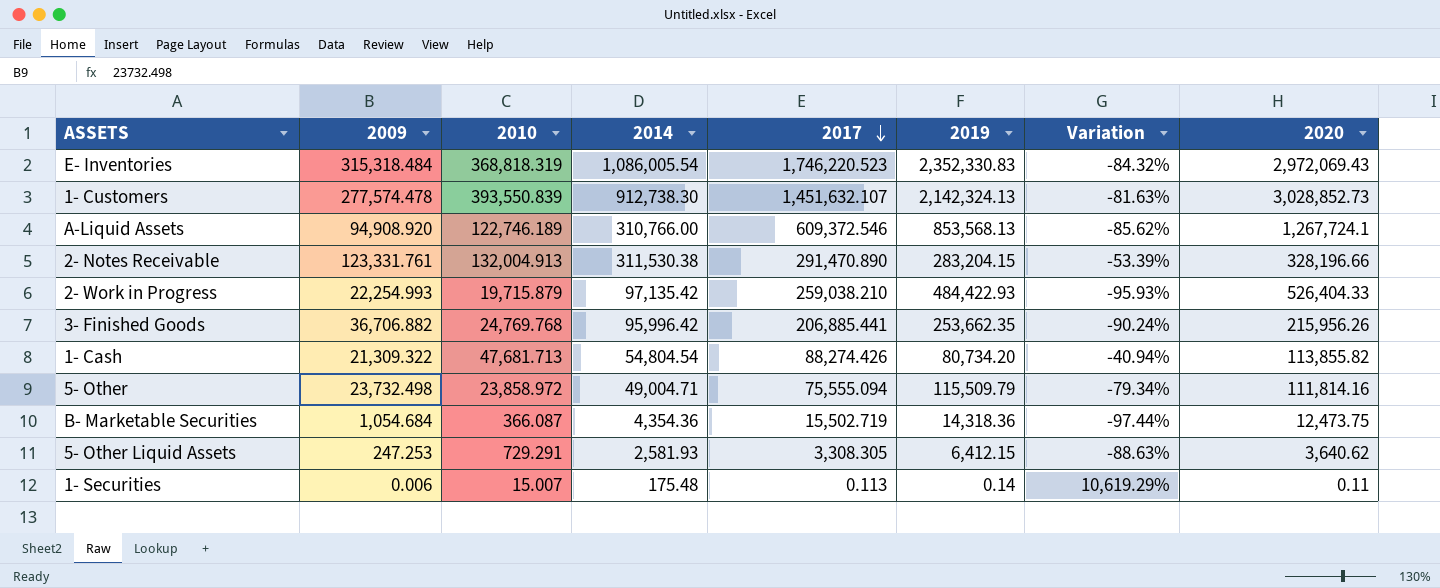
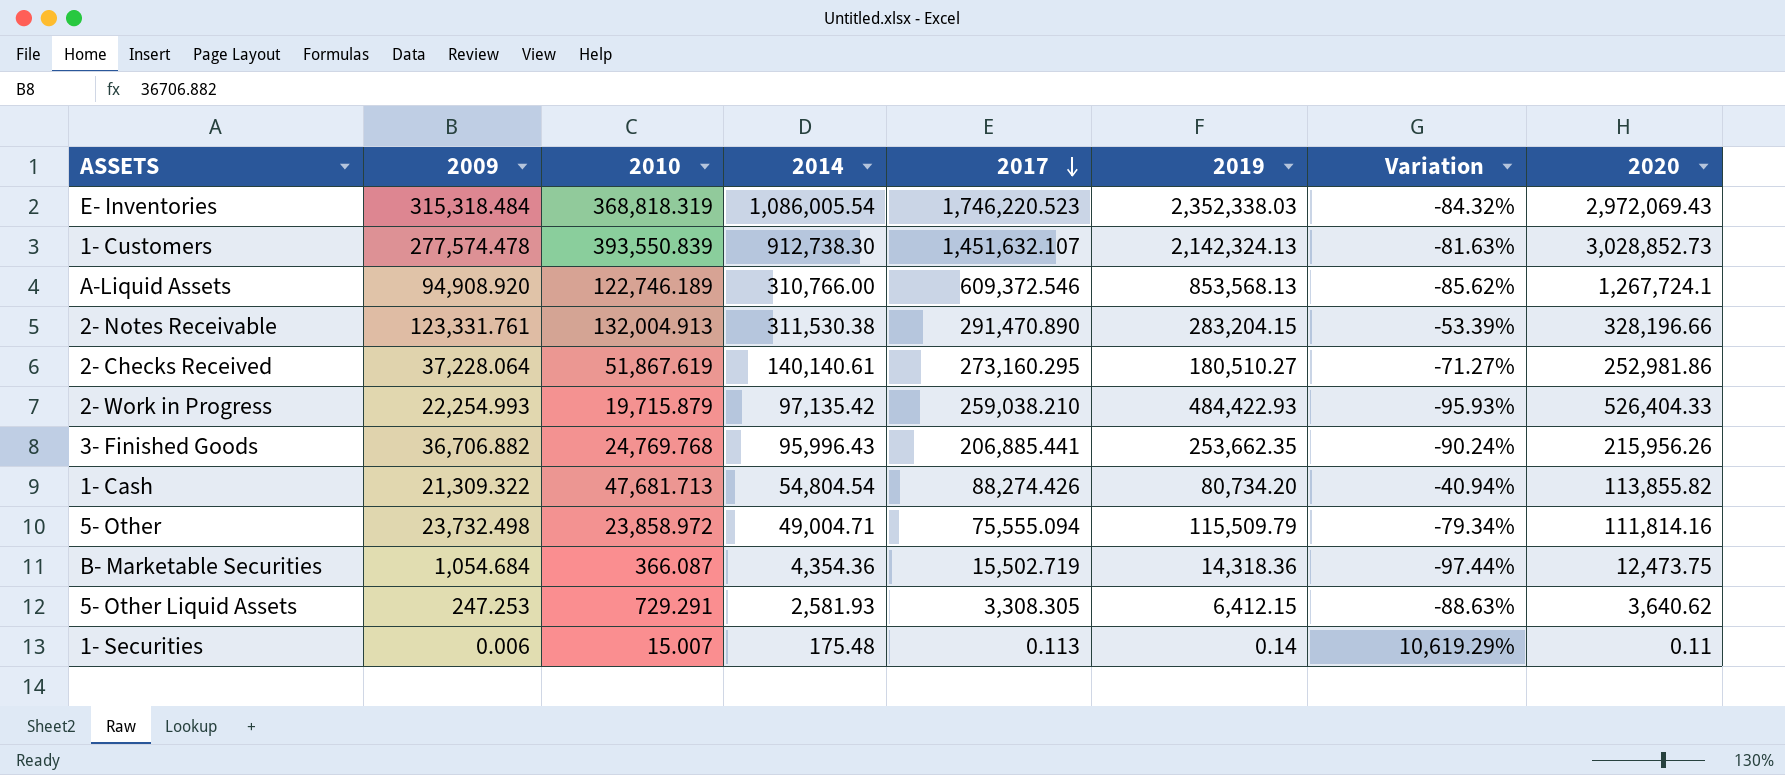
E- Inventories | 2019: 2,352,330.83 -> 2,352,338.03
row 2- Checks Received: none -> 37,228.064 | 51,867.619 | 140,140.61 | 273,160.295 | 180,510.27 | -71.27% | 252,981.86
3- Finished Goods | 2014: 95,996.42 -> 95,996.43

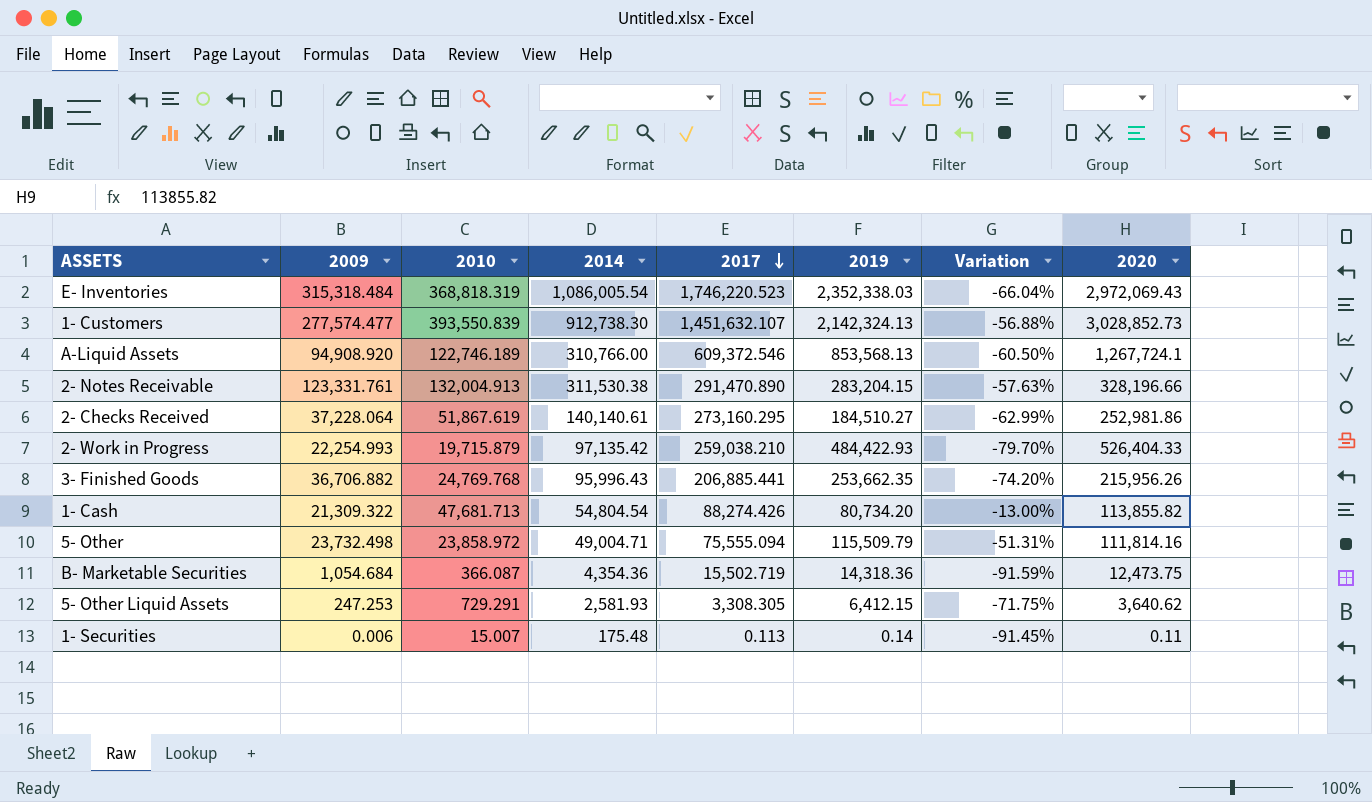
column Variation | formula: ([2010] - [2019]) / [2019] -> ([2010] - [2014]) / [2014]
1- Customers | 2009: 277,574.478 -> 277,574.477
2- Checks Received | 2019: 180,510.27 -> 184,510.27

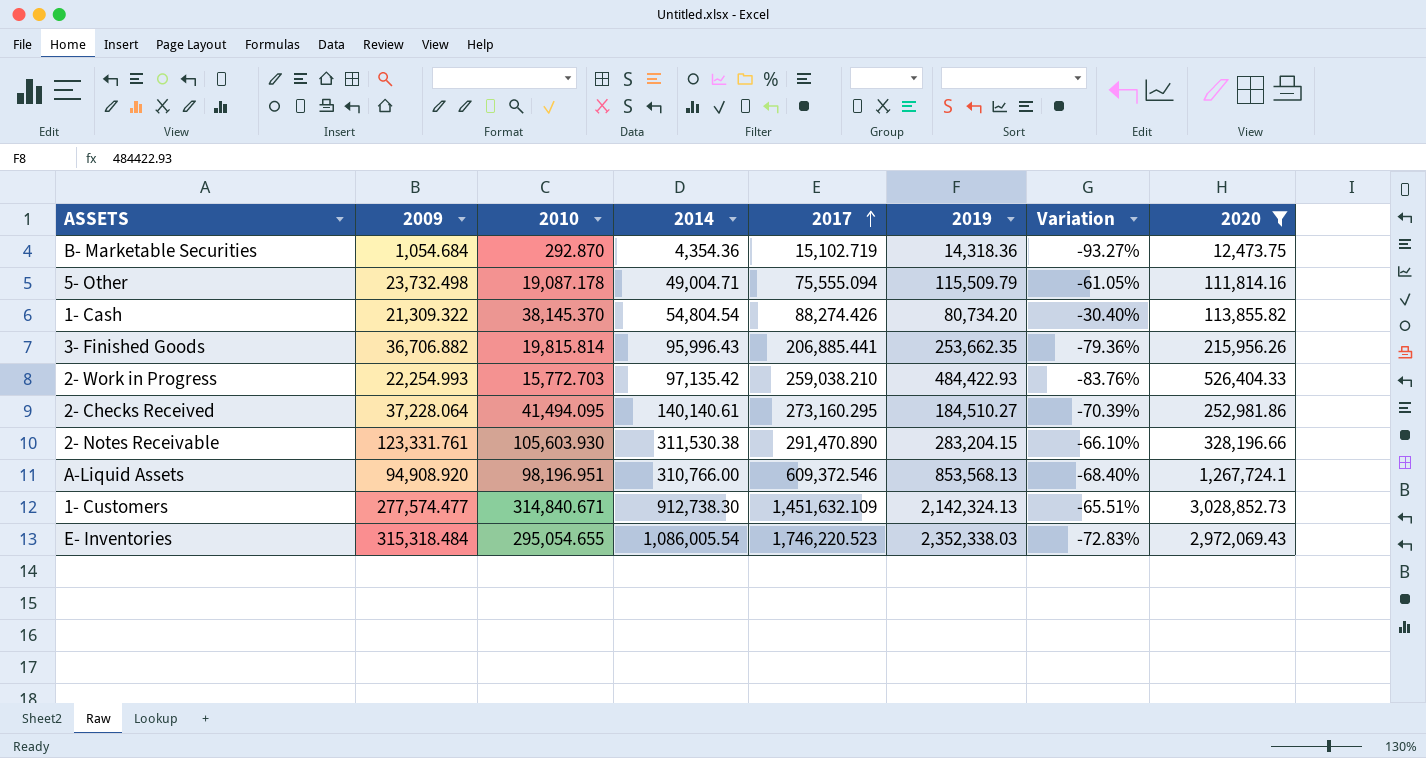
filter: none -> 2020 >= 12,473.75
row order: 2017 descending -> 2017 ascending
B- Marketable Securities | 2010: 366.087 -> 292.870
B- Marketable Securities | 2017: 15,502.719 -> 15,102.719
B- Marketable Securities | Variation: -91.59% -> -93.27%
5- Other | 2010: 23,858.972 -> 19,087.178
5- Other | Variation: -51.31% -> -61.05%
1- Cash | 2010: 47,681.713 -> 38,145.370
1- Cash | Variation: -13.00% -> -30.40%
3- Finished Goods | 2010: 24,769.768 -> 19,815.814
3- Finished Goods | Variation: -74.20% -> -79.36%
2- Work in Progress | 2010: 19,715.879 -> 15,772.703
2- Work in Progress | Variation: -79.70% -> -83.76%
2- Checks Received | 2010: 51,867.619 -> 41,494.095
2- Checks Received | Variation: -62.99% -> -70.39%
2- Notes Receivable | 2010: 132,004.913 -> 105,603.930
2- Notes Receivable | Variation: -57.63% -> -66.10%
A-Liquid Assets | 2010: 122,746.189 -> 98,196.951
A-Liquid Assets | Variation: -60.50% -> -68.40%
1- Customers | 2010: 393,550.839 -> 314,840.671
1- Customers | 2017: 1,451,632.107 -> 1,451,632.109
1- Customers | Variation: -56.88% -> -65.51%
E- Inventories | 2010: 368,818.319 -> 295,054.655
E- Inventories | Variation: -66.04% -> -72.83%

